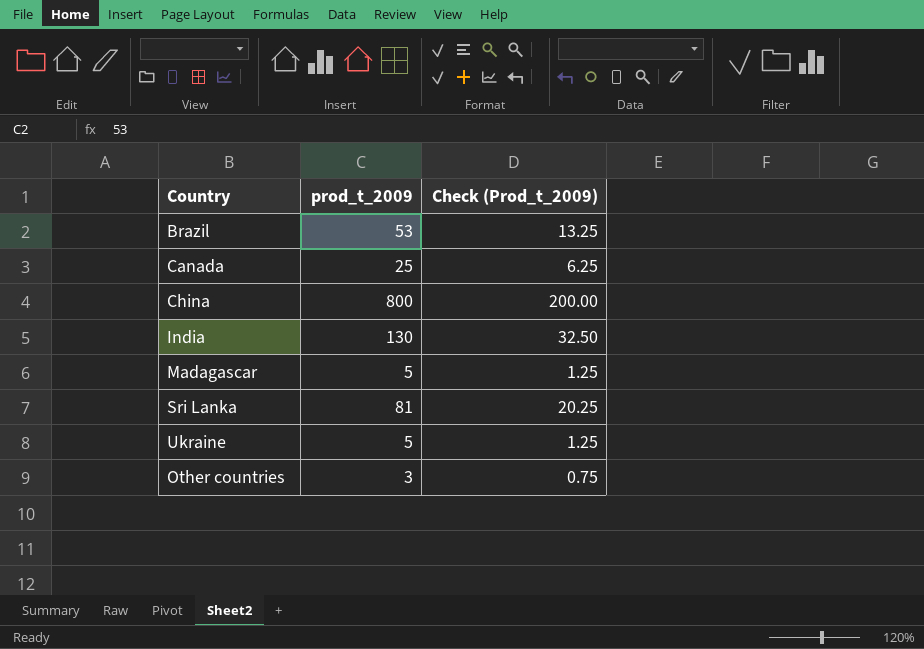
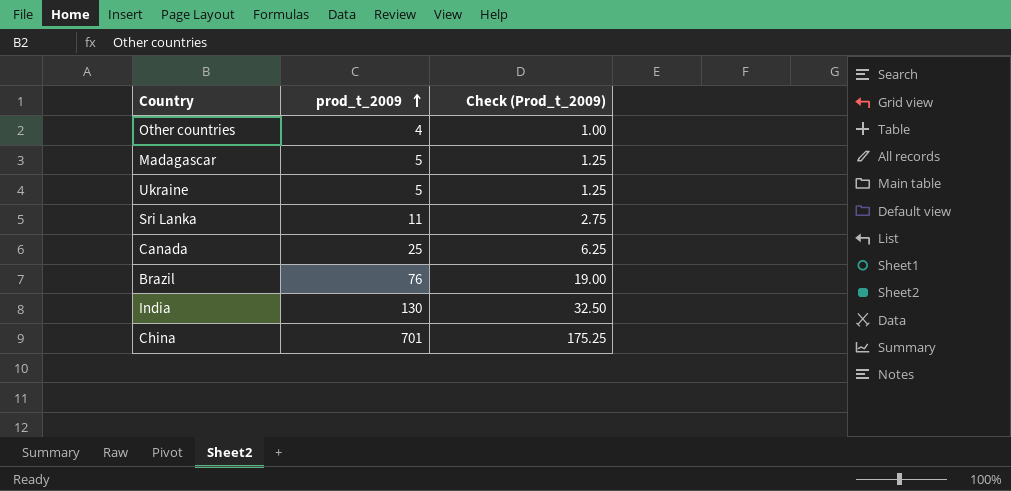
row order: none -> prod_t_2009 ascending
Other countries | prod_t_2009: 3 -> 4
Other countries | Check (Prod_t_2009): 0.75 -> 1.00
Sri Lanka | prod_t_2009: 81 -> 11
Sri Lanka | Check (Prod_t_2009): 20.25 -> 2.75
Brazil | prod_t_2009: 53 -> 76
Brazil | Check (Prod_t_2009): 13.25 -> 19.00
China | prod_t_2009: 800 -> 701
China | Check (Prod_t_2009): 200.00 -> 175.25

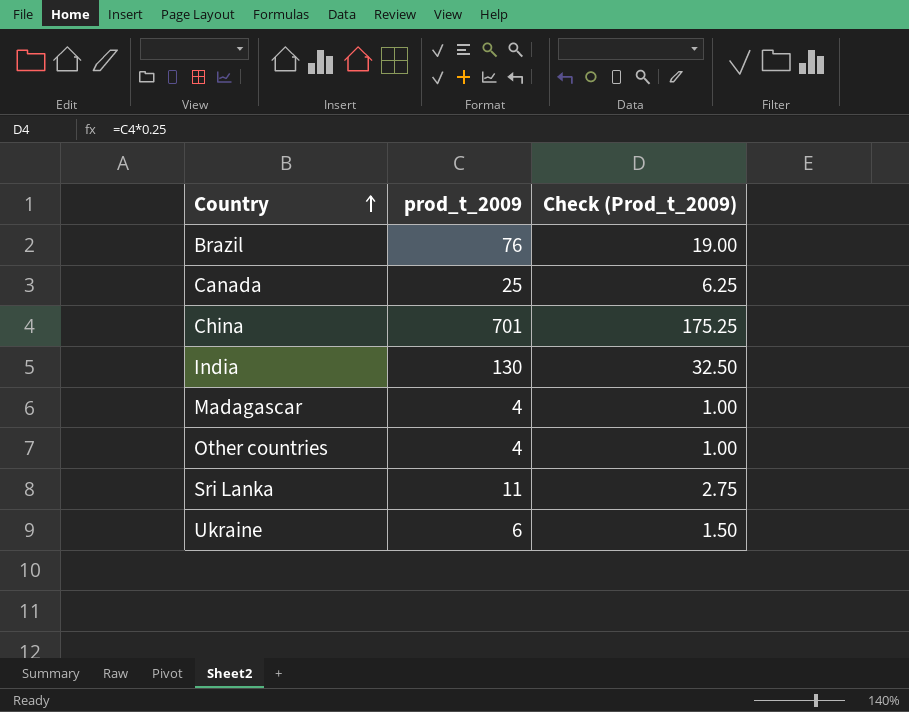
row order: prod_t_2009 ascending -> Country ascending
Madagascar | prod_t_2009: 5 -> 4
Madagascar | Check (Prod_t_2009): 1.25 -> 1.00
Ukraine | prod_t_2009: 5 -> 6
Ukraine | Check (Prod_t_2009): 1.25 -> 1.50

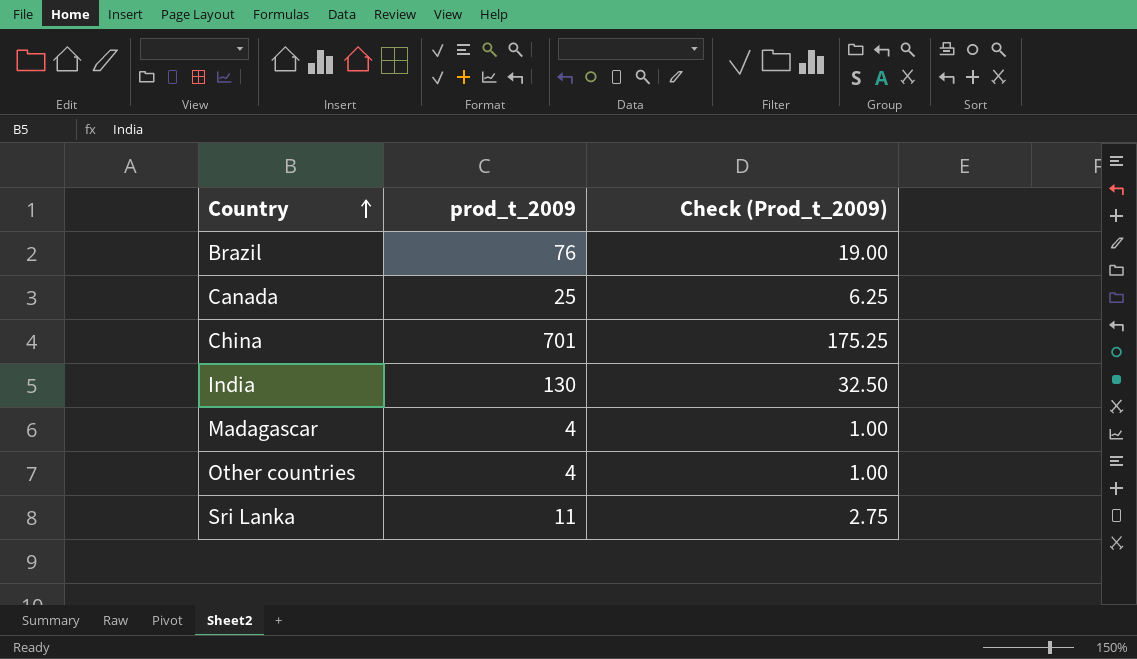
row Ukraine: 6 | 1.50 -> none

